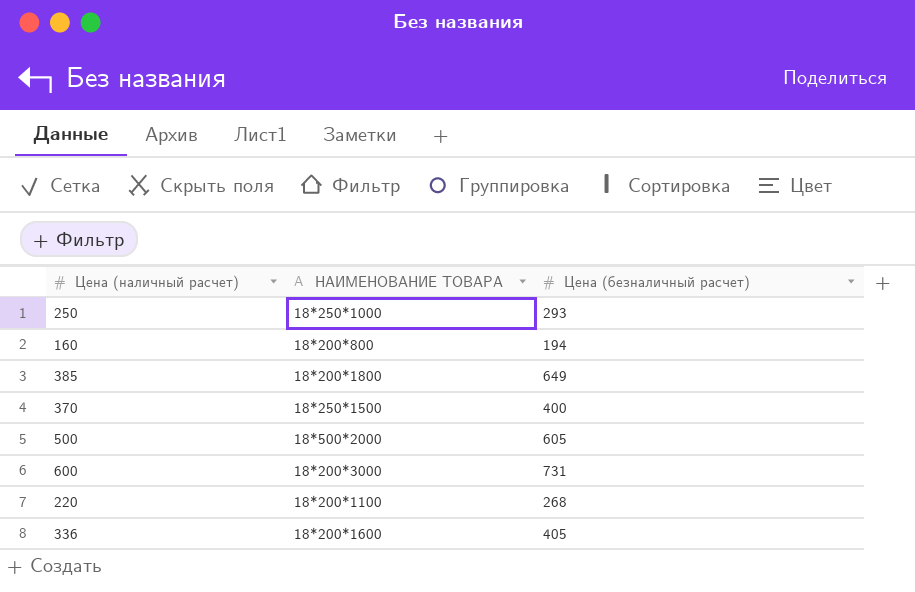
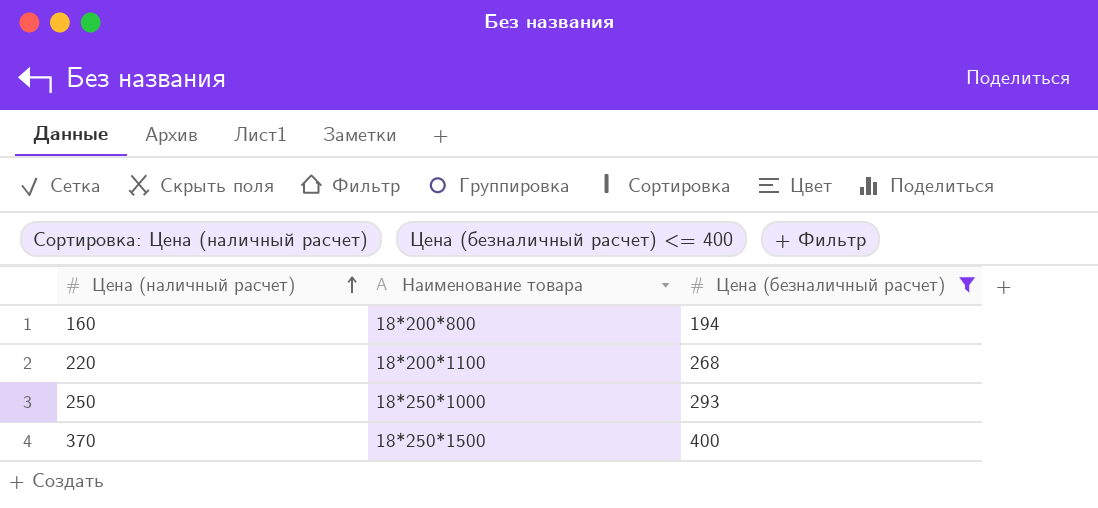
filter: none -> Цена (безналичный расчет) <= 400
row order: none -> Цена (наличный расчет) ascending
column name: НАИМЕНОВАНИЕ ТОВАРА -> Наименование товара

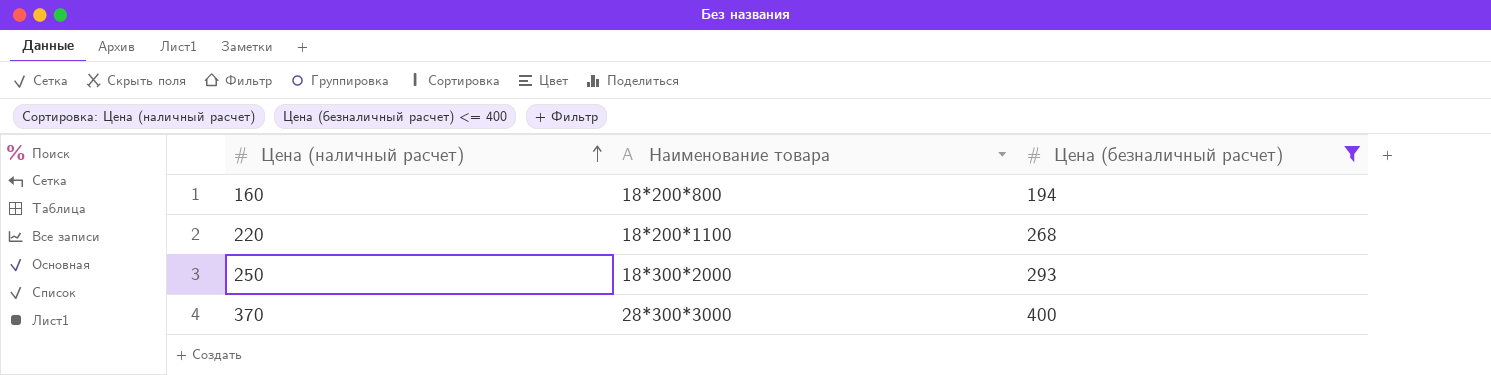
250 | Наименование товара: 18*250*1000 -> 18*300*2000
370 | Наименование товара: 18*250*1500 -> 28*300*3000

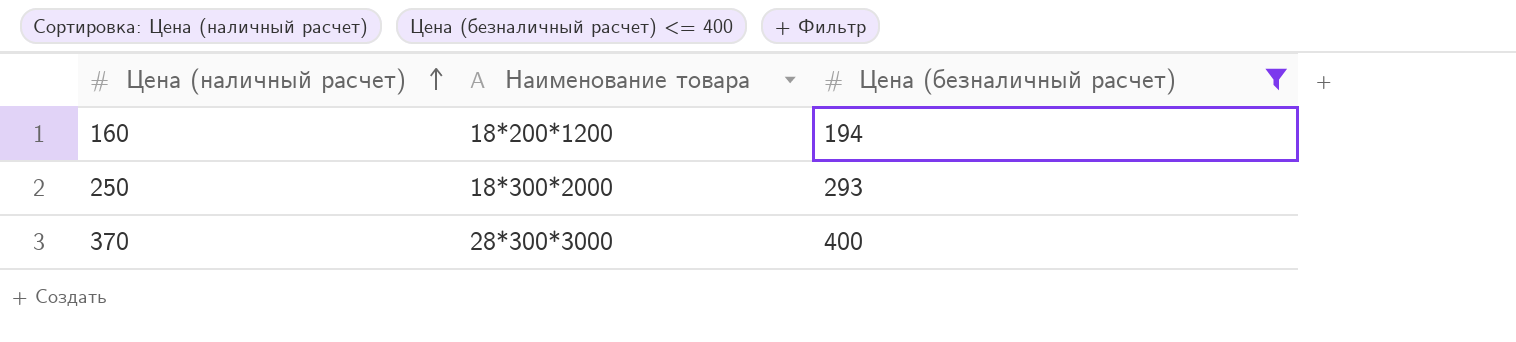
row 220: 18*200*1100 | 268 -> none
160 | Наименование товара: 18*200*800 -> 18*200*1200

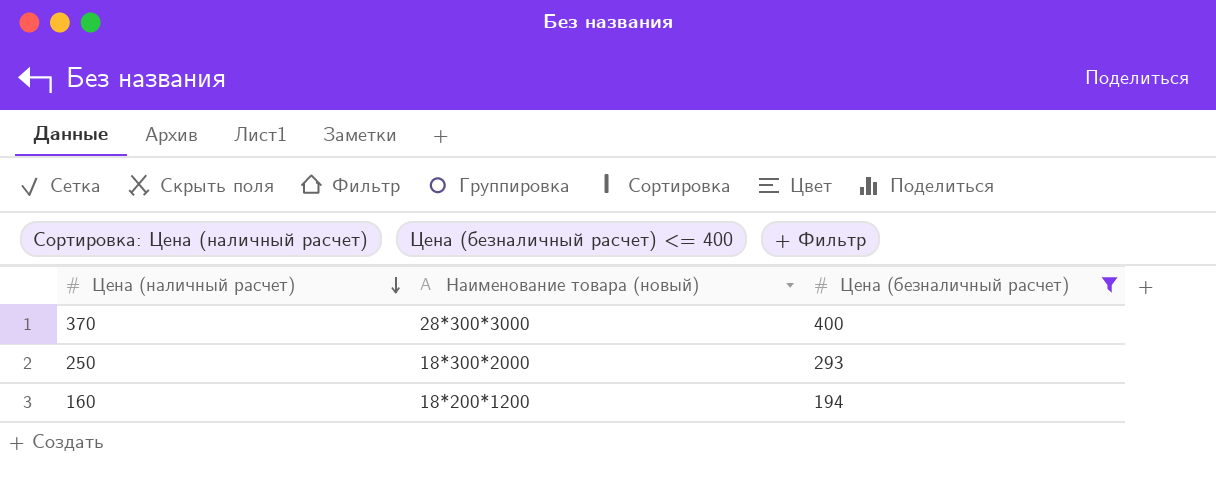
row order: Цена (наличный расчет) ascending -> Цена (наличный расчет) descending
column name: Наименование товара -> Наименование товара (новый)

